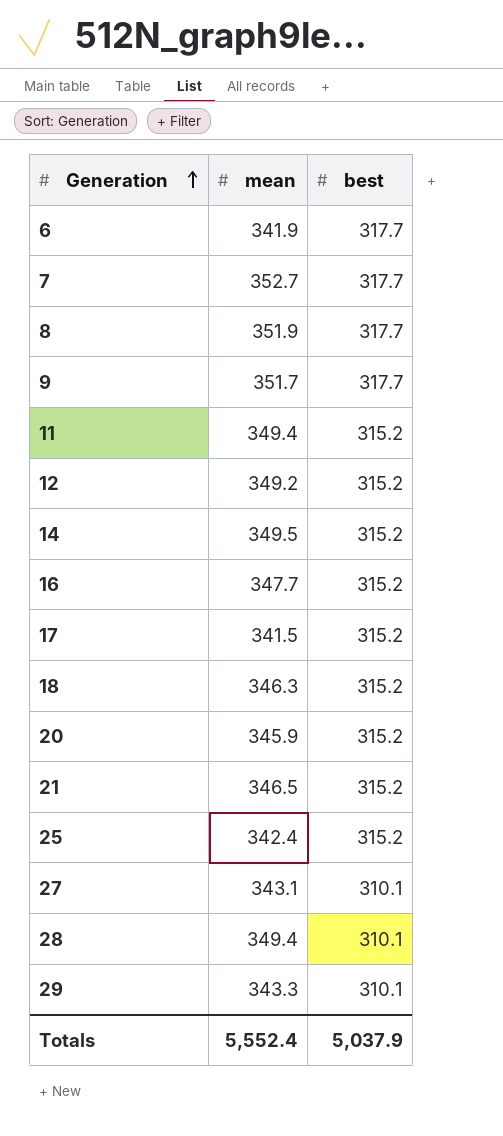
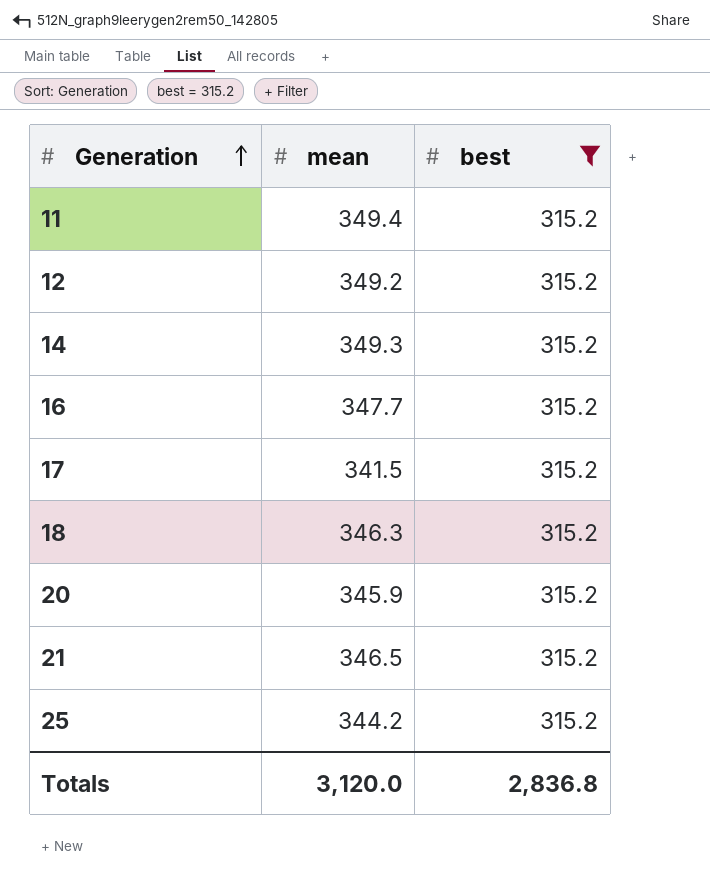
filter: none -> best = 315.2
14 | mean: 349.5 -> 349.3
25 | mean: 342.4 -> 344.2
Totals | mean: 5,552.4 -> 3,120.0
Totals | best: 5,037.9 -> 2,836.8

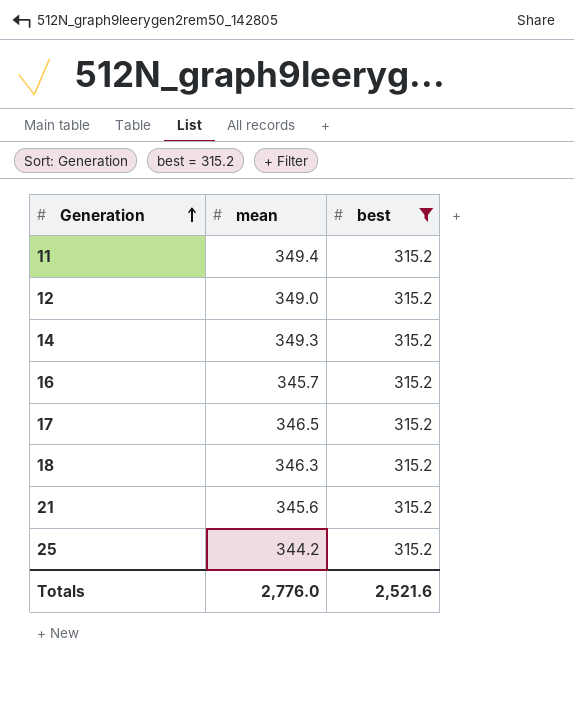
row 20: 345.9 | 315.2 -> none
12 | mean: 349.2 -> 349.0
16 | mean: 347.7 -> 345.7
17 | mean: 341.5 -> 346.5
21 | mean: 346.5 -> 345.6
Totals | mean: 3,120.0 -> 2,776.0
Totals | best: 2,836.8 -> 2,521.6

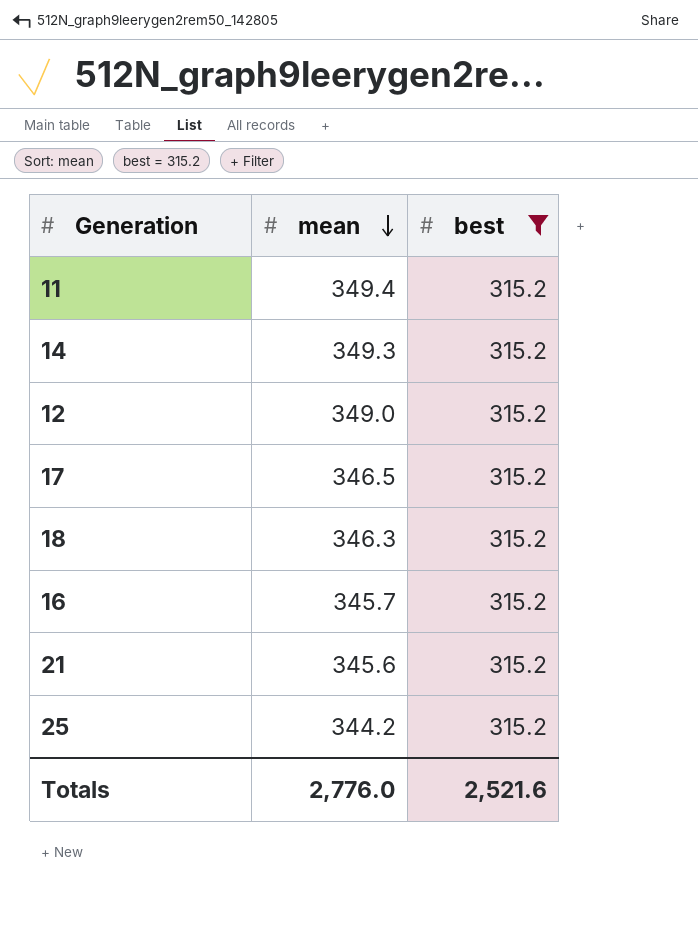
row order: Generation ascending -> mean descending

